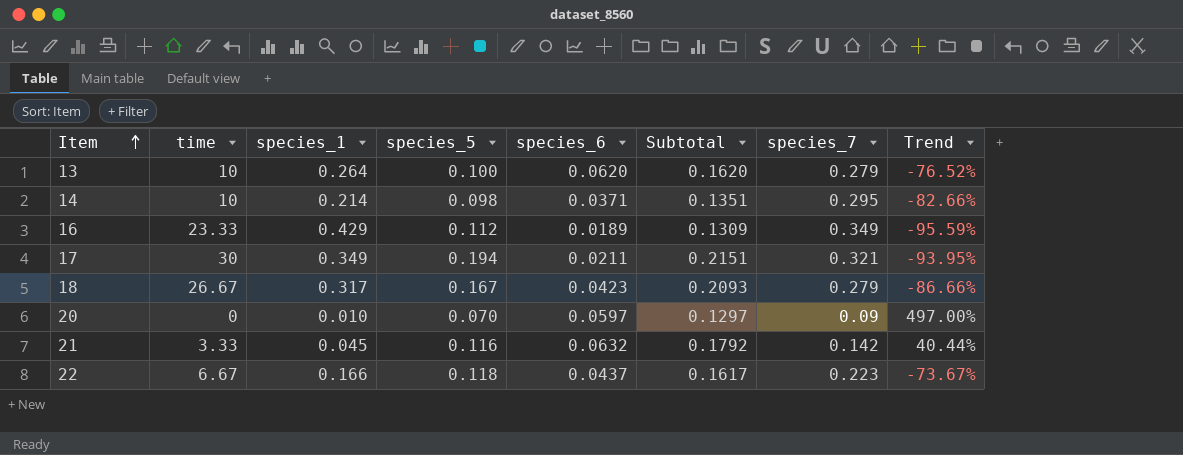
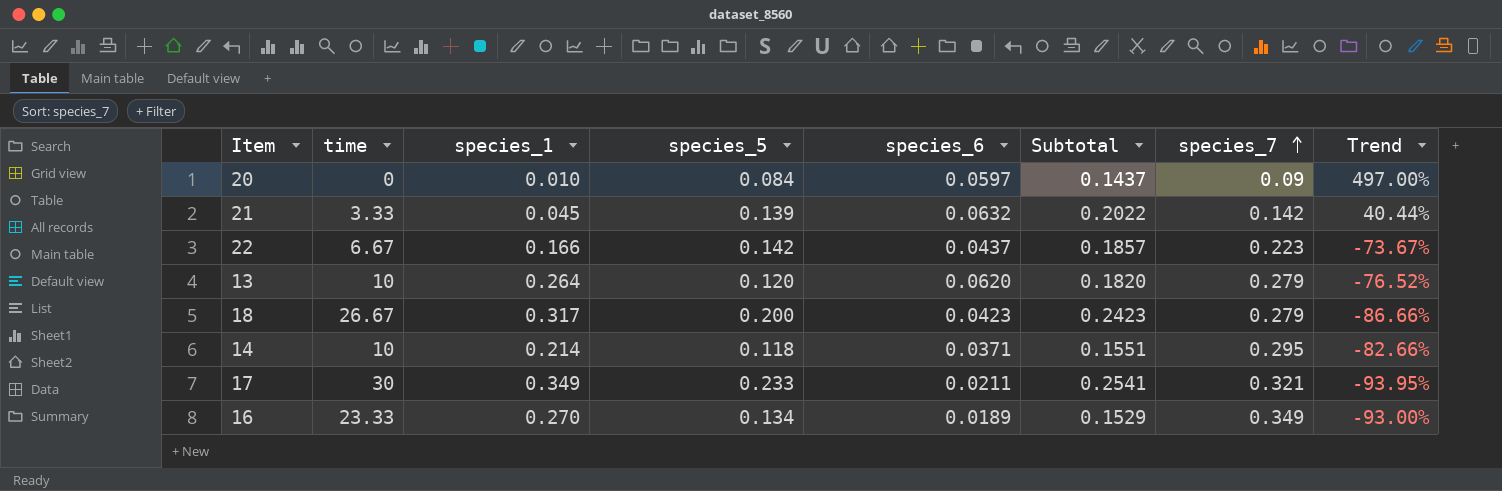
row order: Item ascending -> species_7 ascending
20 | species_5: 0.070 -> 0.084
20 | Subtotal: 0.1297 -> 0.1437
21 | species_5: 0.116 -> 0.139
21 | Subtotal: 0.1792 -> 0.2022
22 | species_5: 0.118 -> 0.142
22 | Subtotal: 0.1617 -> 0.1857
13 | species_5: 0.100 -> 0.120
13 | Subtotal: 0.1620 -> 0.1820
18 | species_5: 0.167 -> 0.200
18 | Subtotal: 0.2093 -> 0.2423
14 | species_5: 0.098 -> 0.118
14 | Subtotal: 0.1351 -> 0.1551
17 | species_5: 0.194 -> 0.233
17 | Subtotal: 0.2151 -> 0.2541
16 | species_1: 0.429 -> 0.270
16 | species_5: 0.112 -> 0.134
16 | Subtotal: 0.1309 -> 0.1529
16 | Trend: -95.59% -> -93.00%

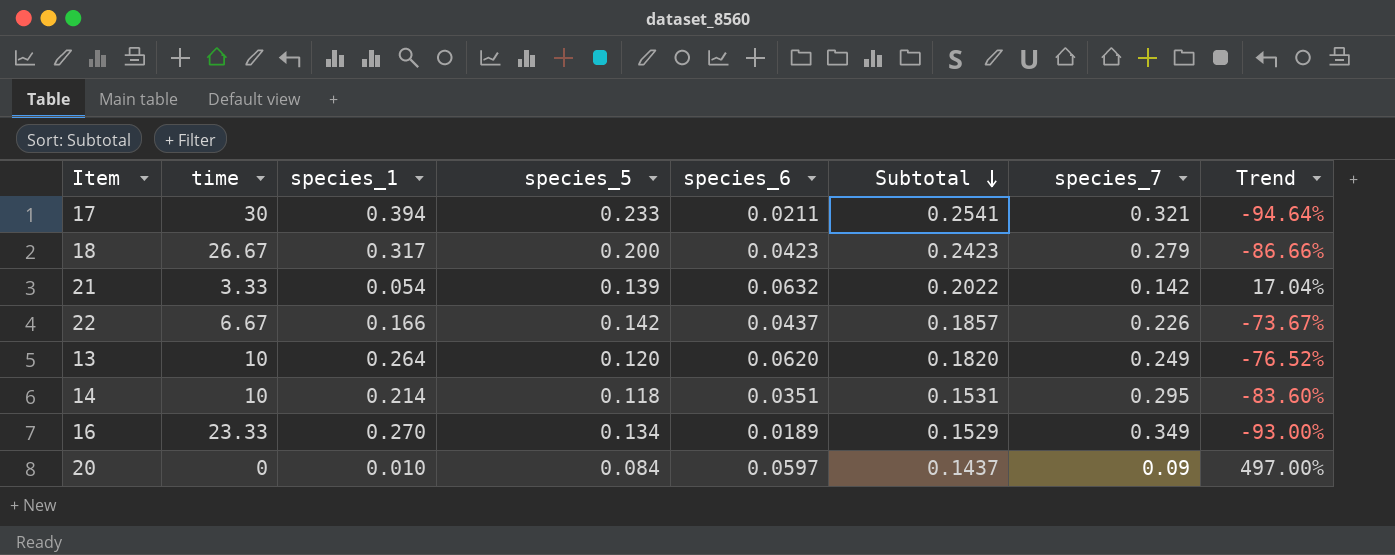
row order: species_7 ascending -> Subtotal descending
17 | species_1: 0.349 -> 0.394
17 | Trend: -93.95% -> -94.64%
21 | species_1: 0.045 -> 0.054
21 | Trend: 40.44% -> 17.04%
22 | species_7: 0.223 -> 0.226
13 | species_7: 0.279 -> 0.249
14 | species_6: 0.0371 -> 0.0351
14 | Subtotal: 0.1551 -> 0.1531
14 | Trend: -82.66% -> -83.60%

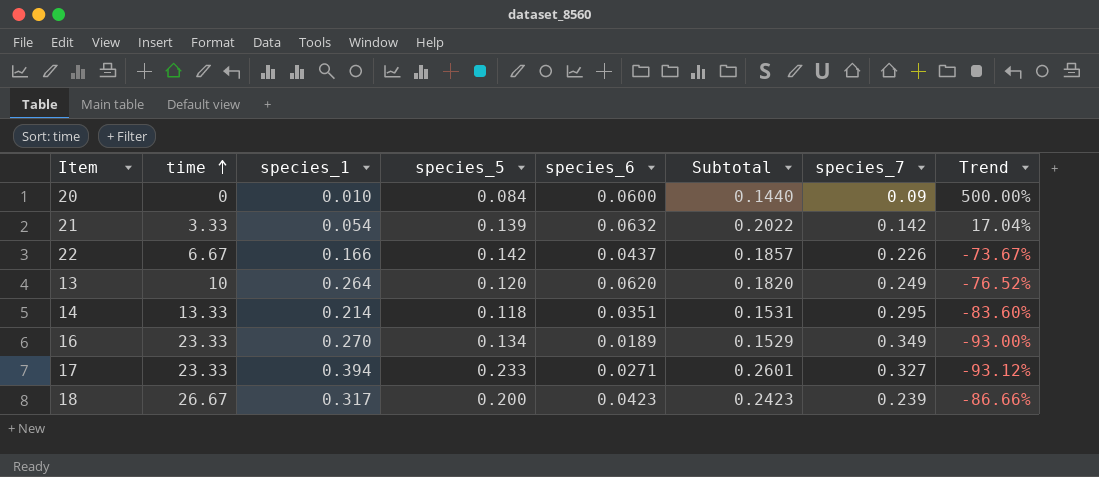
row order: Subtotal descending -> time ascending
20 | species_6: 0.0597 -> 0.0600
20 | Subtotal: 0.1437 -> 0.1440
20 | Trend: 497.00% -> 500.00%
14 | time: 10 -> 13.33
17 | time: 30 -> 23.33
17 | species_6: 0.0211 -> 0.0271
17 | Subtotal: 0.2541 -> 0.2601
17 | species_7: 0.321 -> 0.327
17 | Trend: -94.64% -> -93.12%
18 | species_7: 0.279 -> 0.239

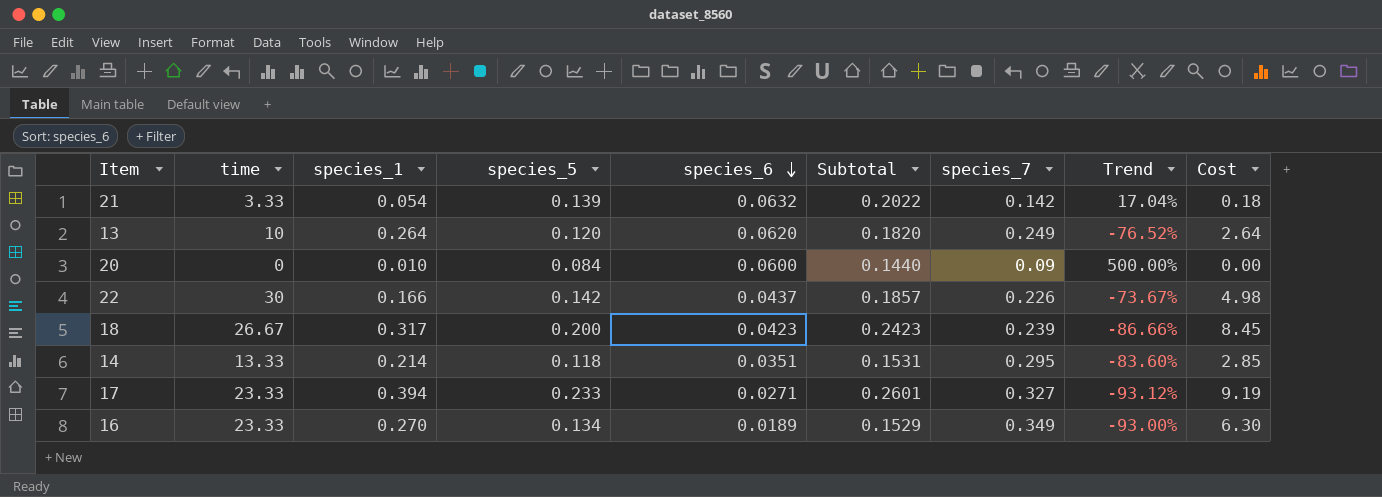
row order: time ascending -> species_6 descending
column Cost | formula: none -> [time] * [species_1]
22 | time: 6.67 -> 30

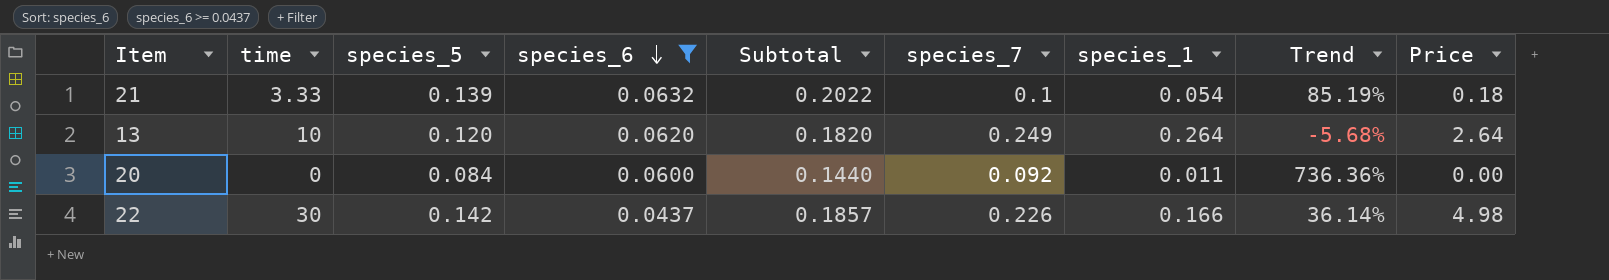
filter: none -> species_6 >= 0.0437
column species_1 | position: 3 -> 7
column Trend | formula: ([species_6] - [species_1]) / [species_1] -> ([species_7] - [species_1]) / [species_1]
column name: Cost -> Price
21 | species_7: 0.142 -> 0.1
20 | species_7: 0.09 -> 0.092
20 | species_1: 0.010 -> 0.011

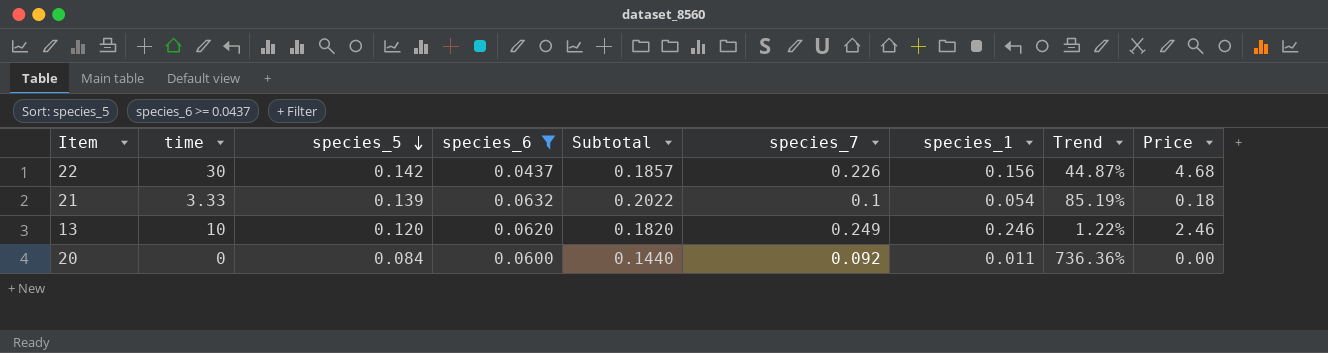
row order: species_6 descending -> species_5 descending
22 | species_1: 0.166 -> 0.156
22 | Trend: 36.14% -> 44.87%
22 | Price: 4.98 -> 4.68
13 | species_1: 0.264 -> 0.246
13 | Trend: -5.68% -> 1.22%
13 | Price: 2.64 -> 2.46

